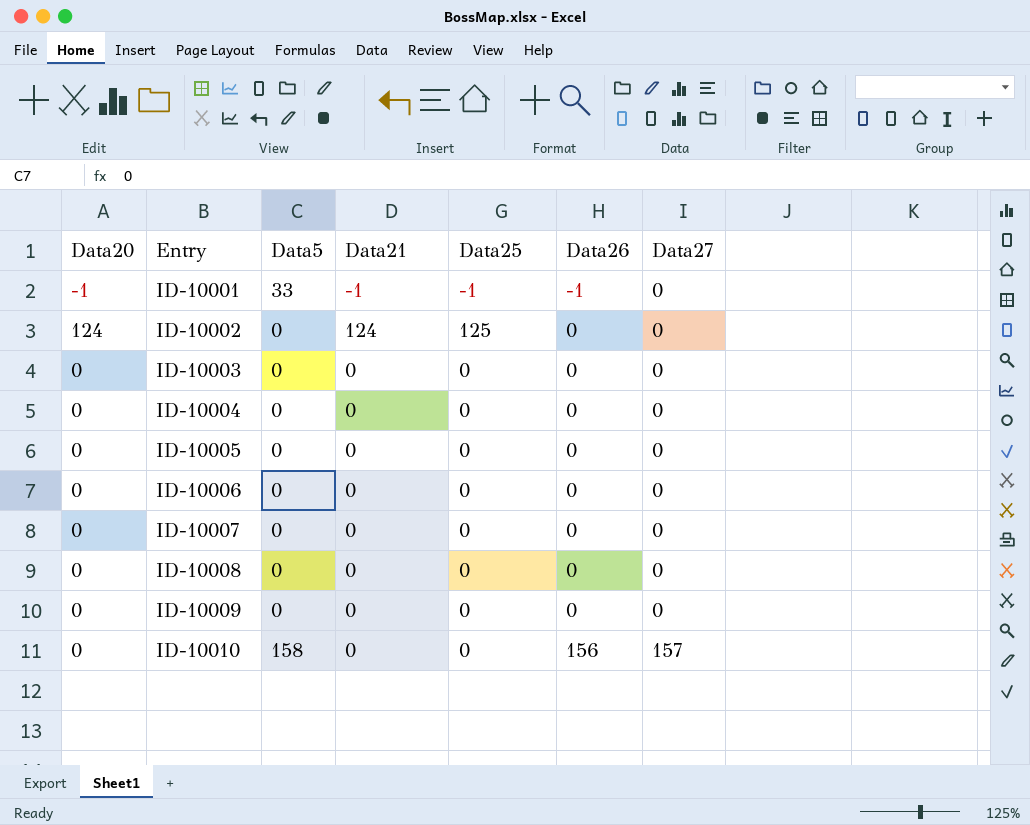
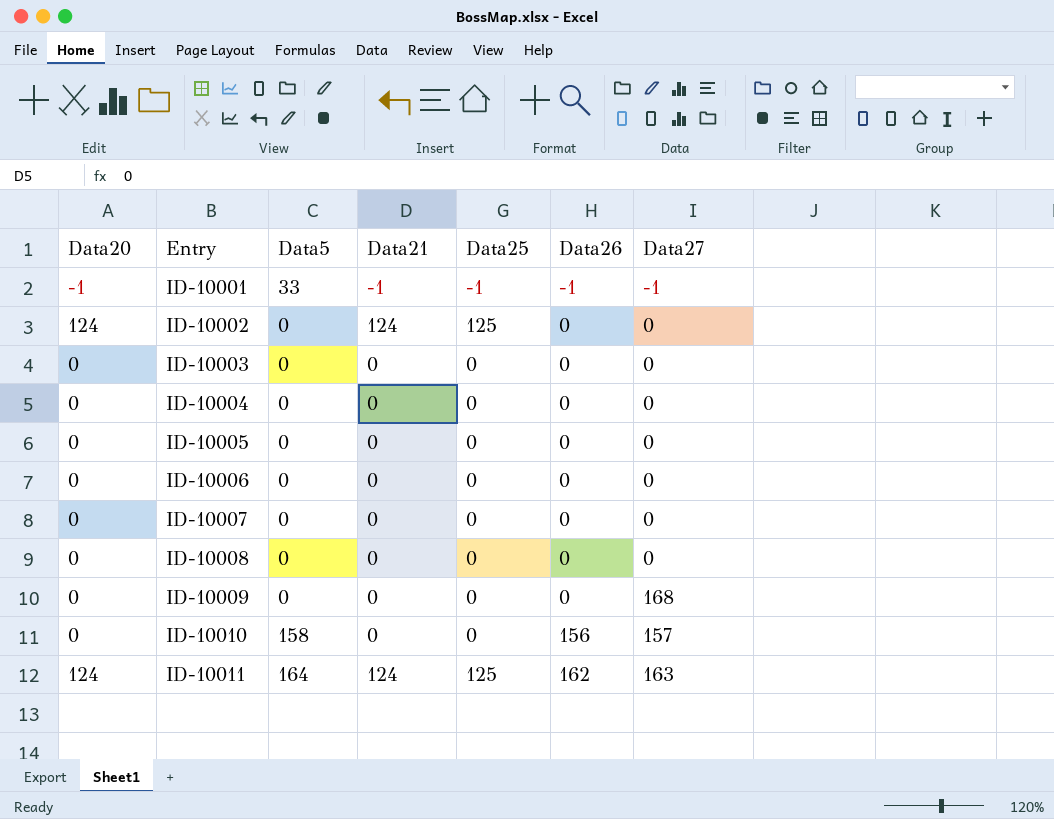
ID-10001 | Data27: 0 -> -1
ID-10009 | Data27: 0 -> 168
row ID-10011: none -> 124 | 164 | 124 | 125 | 162 | 163

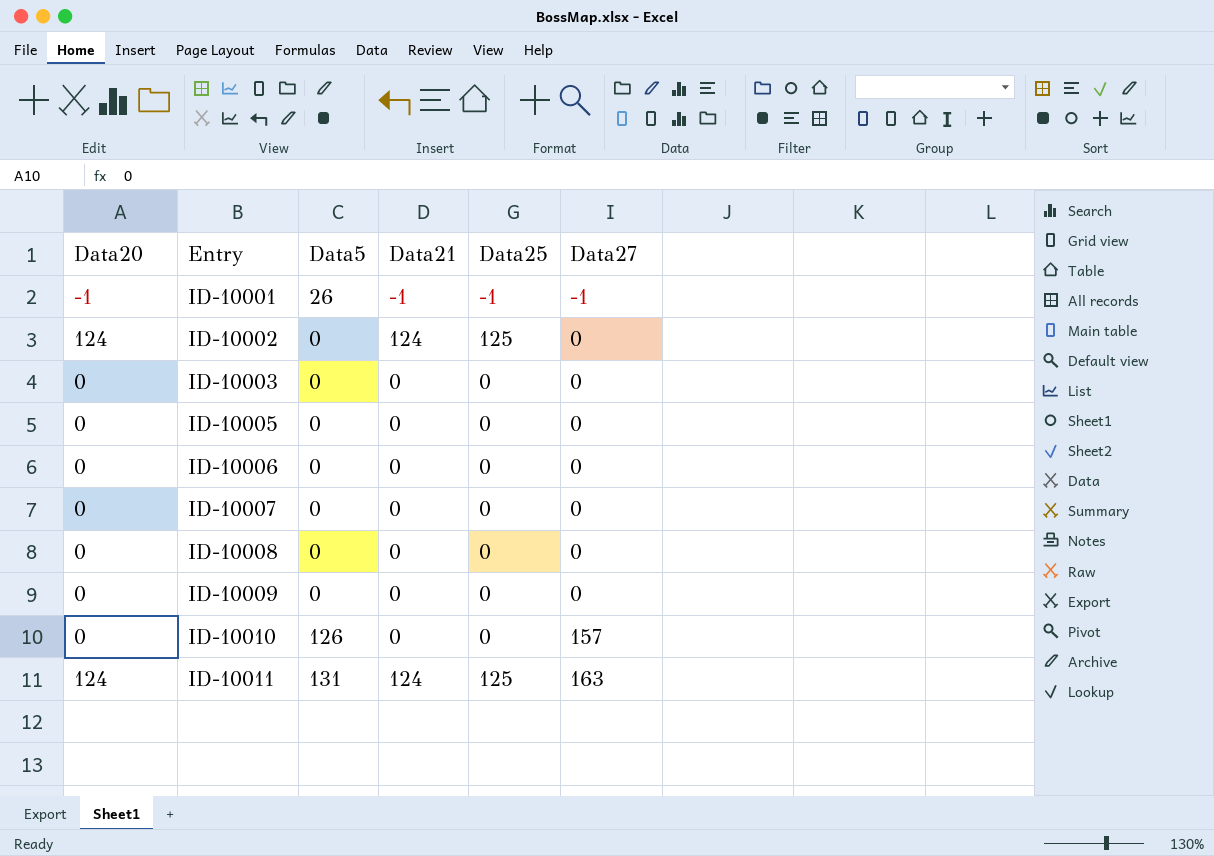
column Data26 | position: 6 -> none
row ID-10004: 0 | 0 | 0 | 0 | 0 | 0 -> none
ID-10001 | Data5: 33 -> 26
ID-10009 | Data27: 168 -> 0
ID-10010 | Data5: 158 -> 126
ID-10011 | Data5: 164 -> 131

